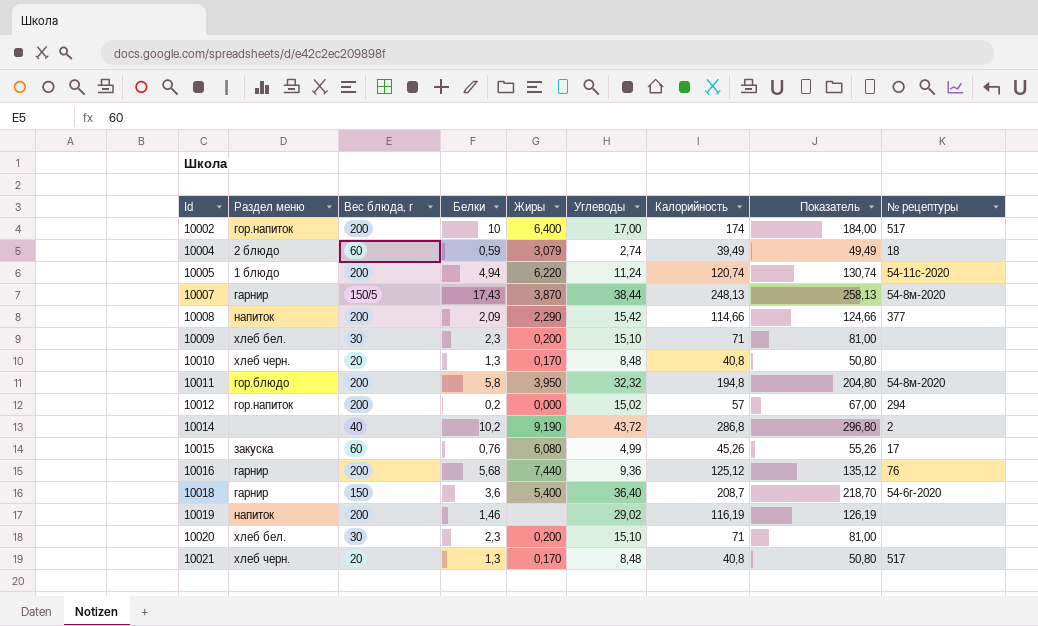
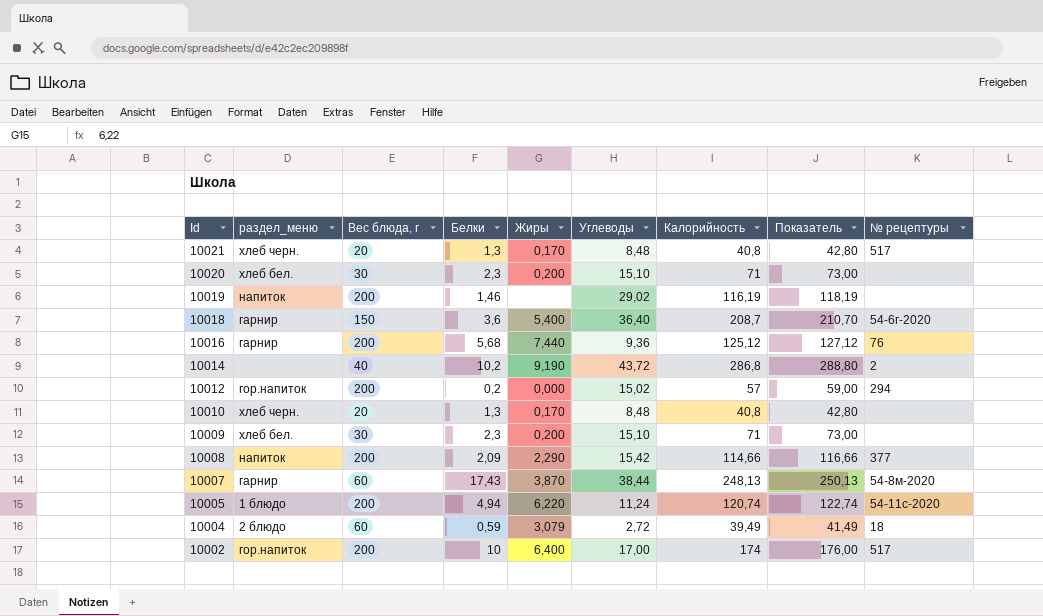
row order: Id ascending -> Id descending
column name: Раздел меню -> раздел_меню
column Показатель | formula: [Калорийность] + 10 -> [Калорийность] + 2
row 10011: гор.блюдо | 200 | 5,8 | 3,950 | 32,32 | 194,8 | 204,80 | 54-8м-2020 -> none
row 10015: закуска | 60 | 0,76 | 6,080 | 4,99 | 45,26 | 55,26 | 17 -> none
10007 | Вес блюда, г: 150/5 -> 60
10004 | Углеводы: 2,74 -> 2,72

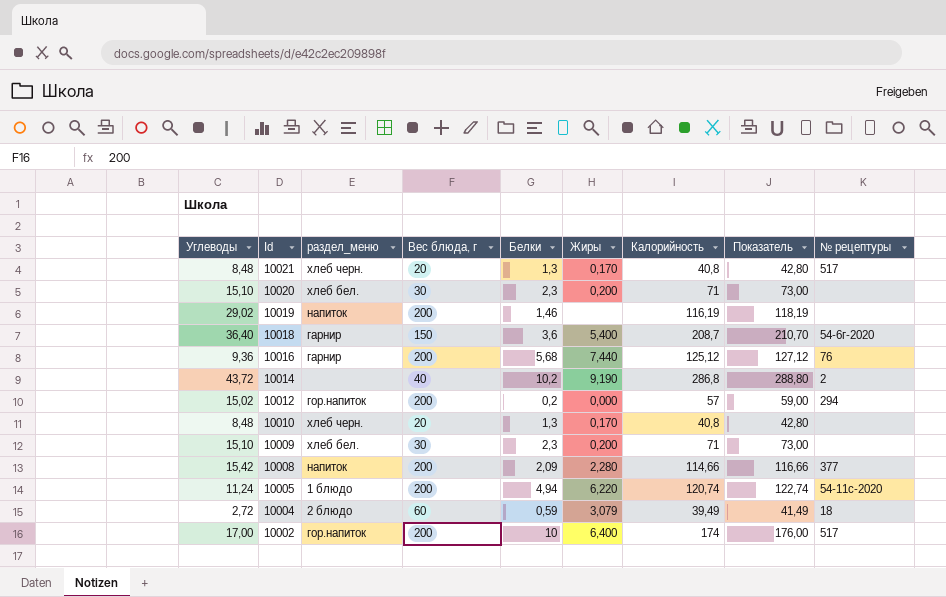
column Углеводы | position: 6 -> 1
row 10007: гарнир | 60 | 17,43 | 3,870 | 38,44 | 248,13 | 250,13 | 54-8м-2020 -> none
10008 | Жиры: 2,290 -> 2,280

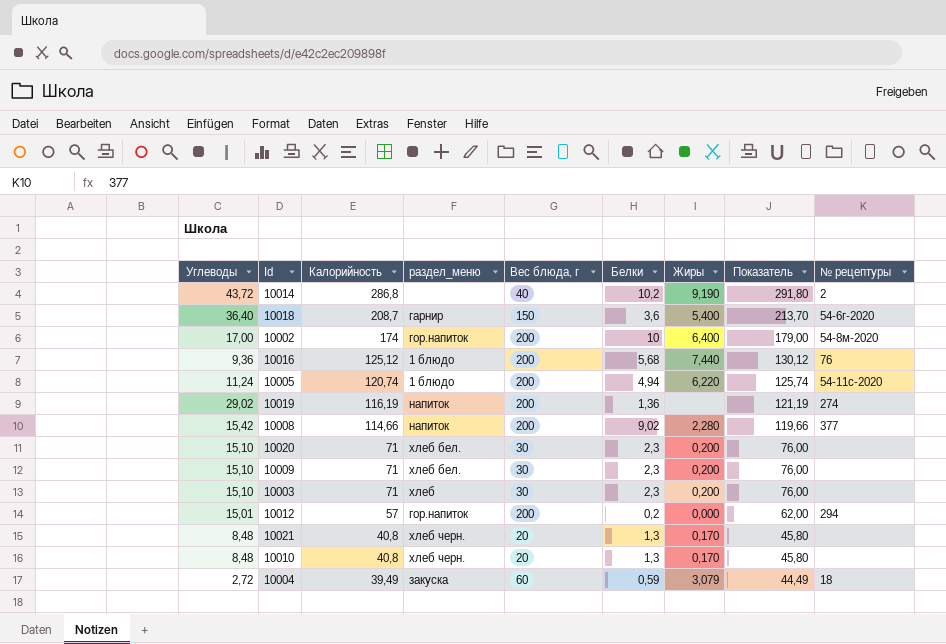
row order: Id descending -> Калорийность descending
column Калорийность | position: 7 -> 3
column Показатель | formula: [Калорийность] + 2 -> [Калорийность] + 5
10002 | № рецептуры: 517 -> 54-8м-2020
10016 | раздел_меню: гарнир -> 1 блюдо
10019 | Белки: 1,46 -> 1,36
10019 | № рецептуры: none -> 274
10008 | Белки: 2,09 -> 9,02
row 10003: none -> 15,10 | 71 | хлеб | 30 | 2,3 | 0,200 | 76,00 | none
10012 | Углеводы: 15,02 -> 15,01
10021 | № рецептуры: 517 -> none
10004 | раздел_меню: 2 блюдо -> закуска

